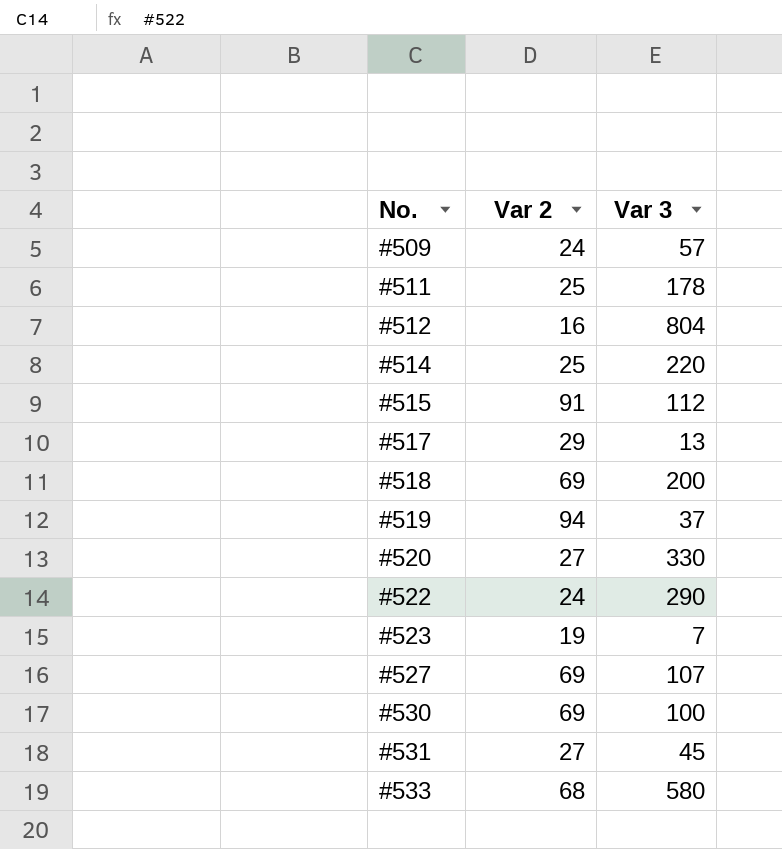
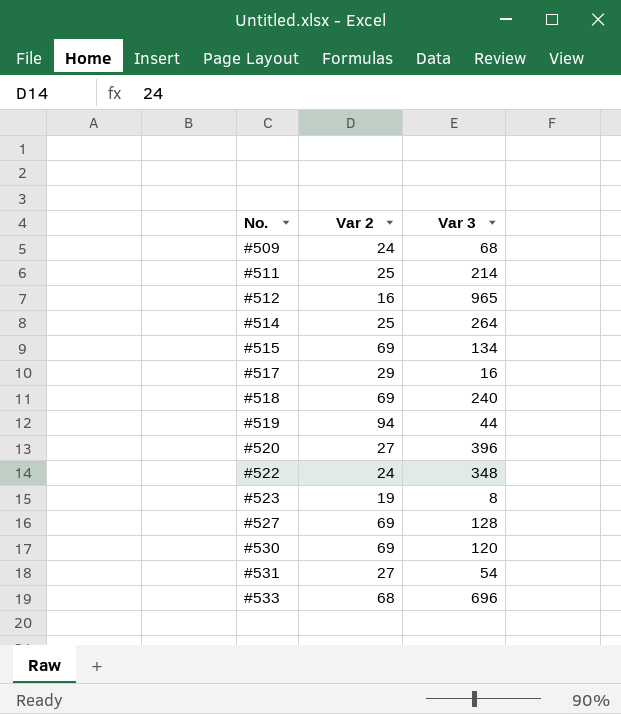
#509 | Var 3: 57 -> 68
#511 | Var 3: 178 -> 214
#512 | Var 3: 804 -> 965
#514 | Var 3: 220 -> 264
#515 | Var 2: 91 -> 69
#515 | Var 3: 112 -> 134
#517 | Var 3: 13 -> 16
#518 | Var 3: 200 -> 240
#519 | Var 3: 37 -> 44
#520 | Var 3: 330 -> 396
#522 | Var 3: 290 -> 348
#523 | Var 3: 7 -> 8
#527 | Var 3: 107 -> 128
#530 | Var 3: 100 -> 120
#531 | Var 3: 45 -> 54
#533 | Var 3: 580 -> 696

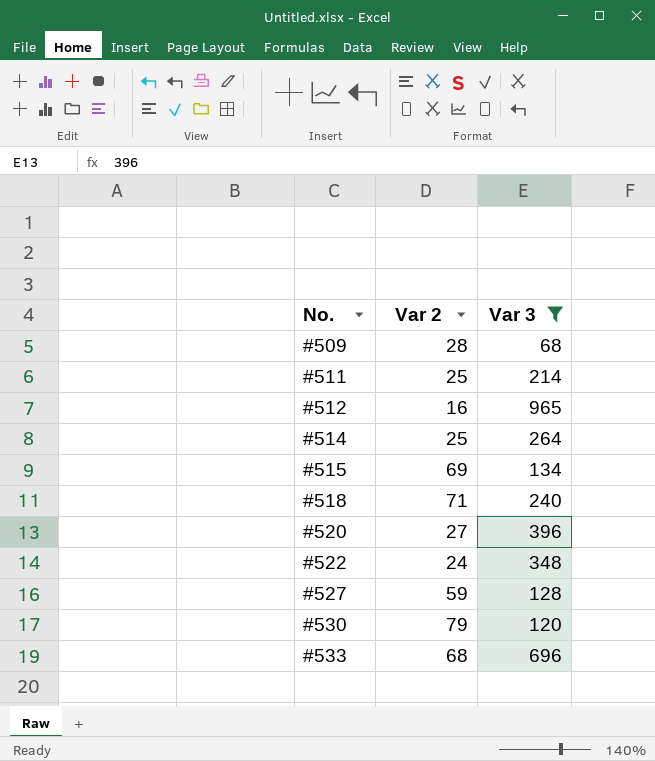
filter: none -> Var 3 >= 68
#509 | Var 2: 24 -> 28
#518 | Var 2: 69 -> 71
#527 | Var 2: 69 -> 59
#530 | Var 2: 69 -> 79

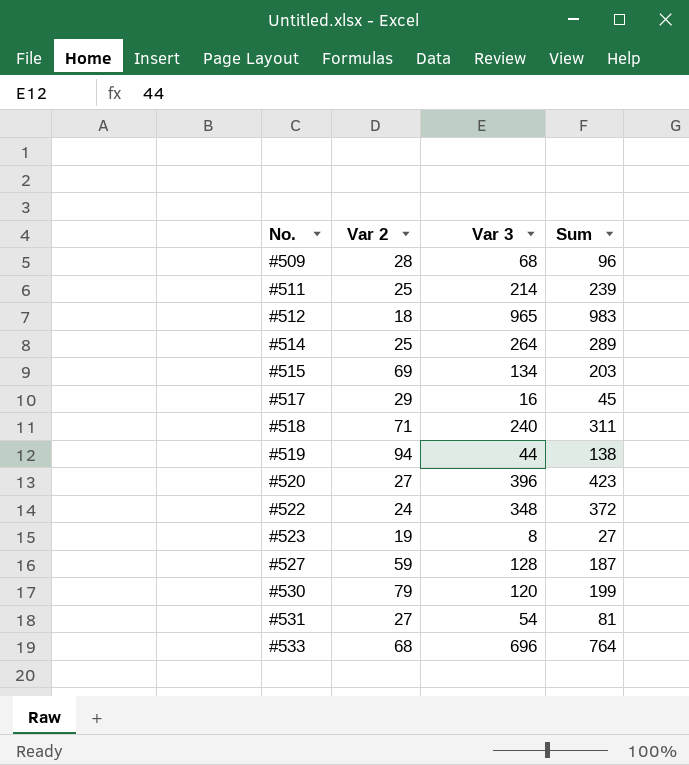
filter: Var 3 >= 68 -> none
column Sum | formula: none -> [Var 2] + [Var 3]
#512 | Var 2: 16 -> 18

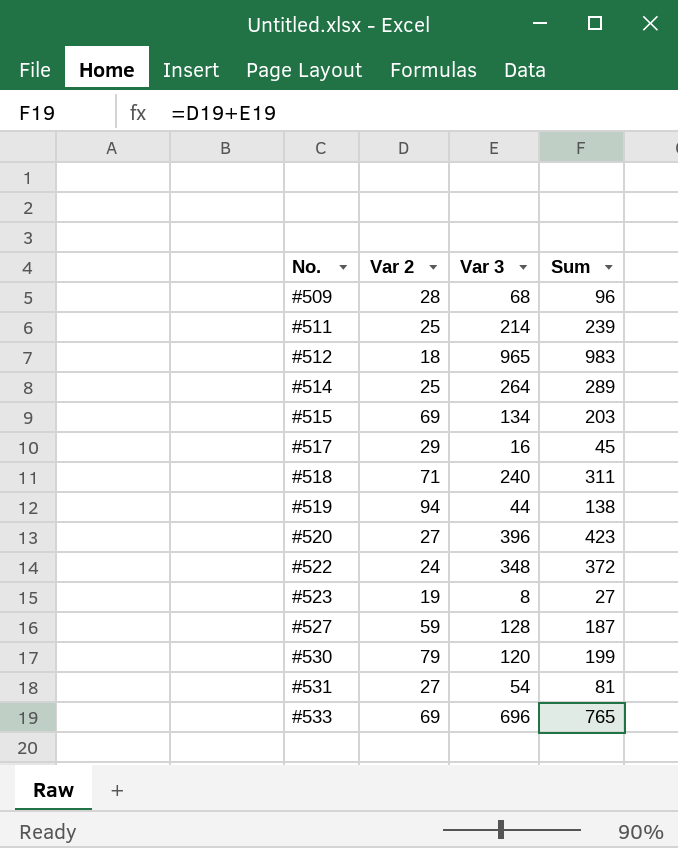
#533 | Var 2: 68 -> 69
#533 | Sum: 764 -> 765

